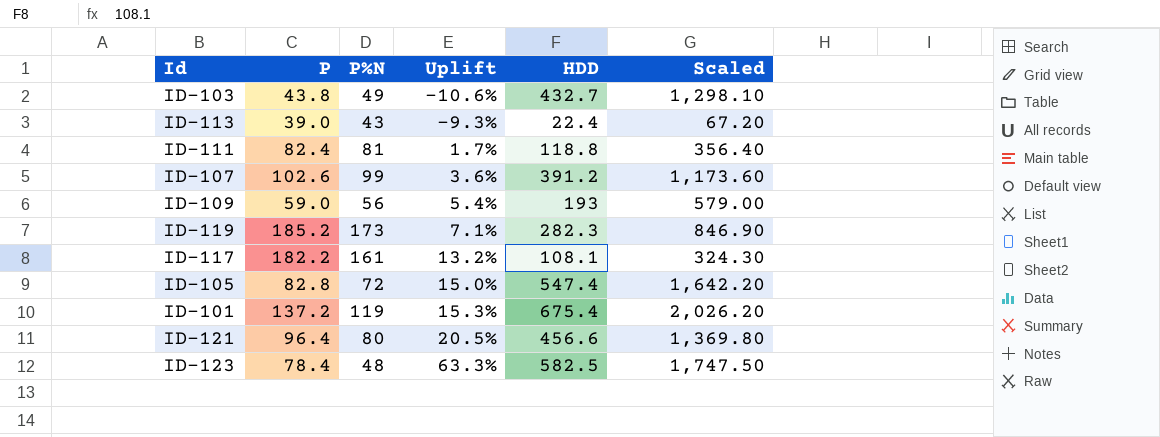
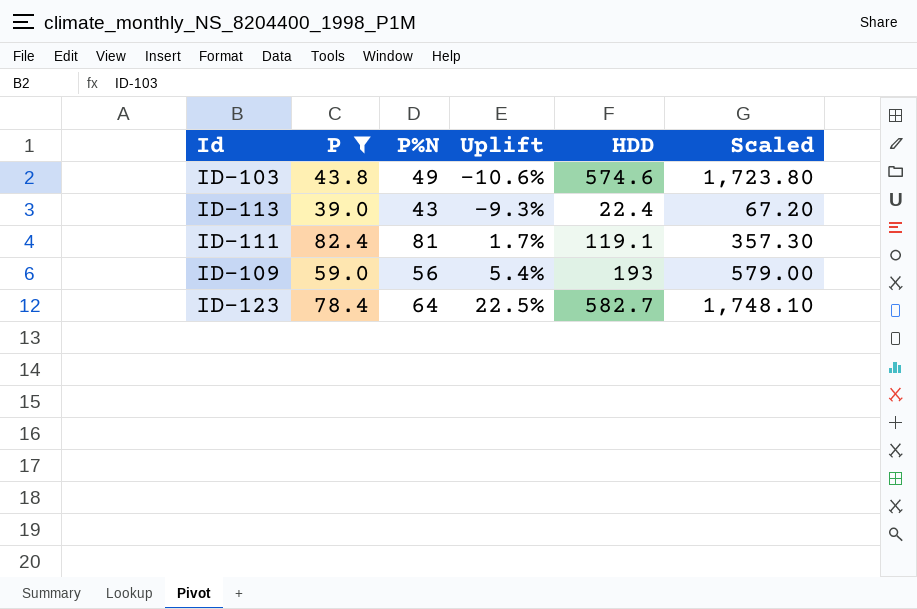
filter: none -> P <= 82.4
ID-103 | HDD: 432.7 -> 574.6
ID-103 | Scaled: 1,298.10 -> 1,723.80
ID-111 | HDD: 118.8 -> 119.1
ID-111 | Scaled: 356.40 -> 357.30
ID-123 | P%N: 48 -> 64
ID-123 | Uplift: 63.3% -> 22.5%
ID-123 | HDD: 582.5 -> 582.7
ID-123 | Scaled: 1,747.50 -> 1,748.10

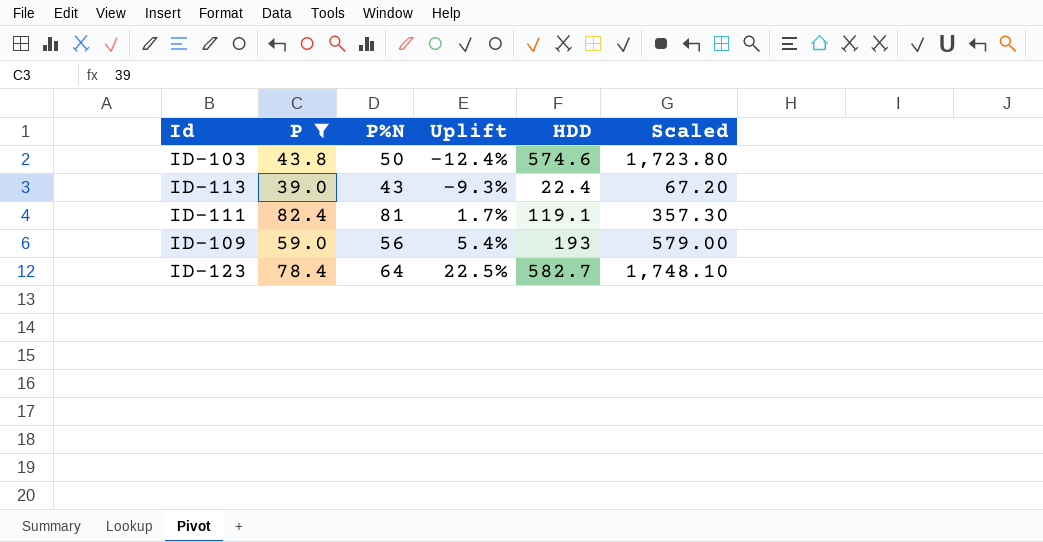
ID-103 | P%N: 49 -> 50
ID-103 | Uplift: -10.6% -> -12.4%

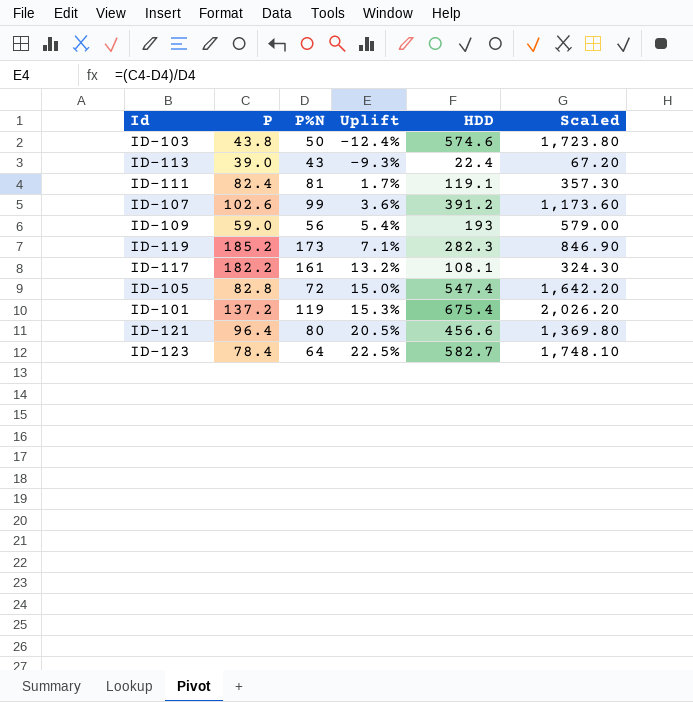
filter: P <= 82.4 -> none

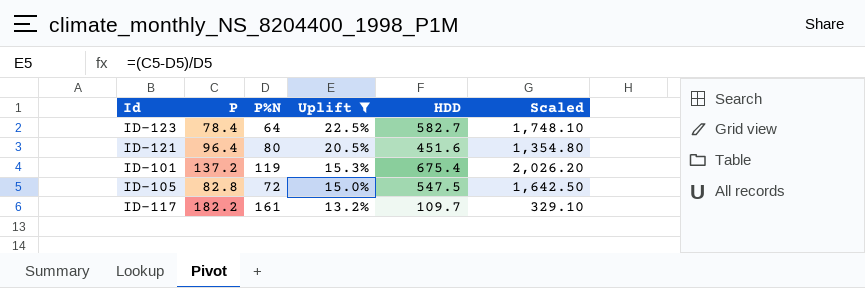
filter: none -> Uplift >= 13.2%
row order: Uplift ascending -> Uplift descending
ID-121 | HDD: 456.6 -> 451.6
ID-121 | Scaled: 1,369.80 -> 1,354.80
ID-105 | HDD: 547.4 -> 547.5
ID-105 | Scaled: 1,642.20 -> 1,642.50
ID-117 | HDD: 108.1 -> 109.7
ID-117 | Scaled: 324.30 -> 329.10

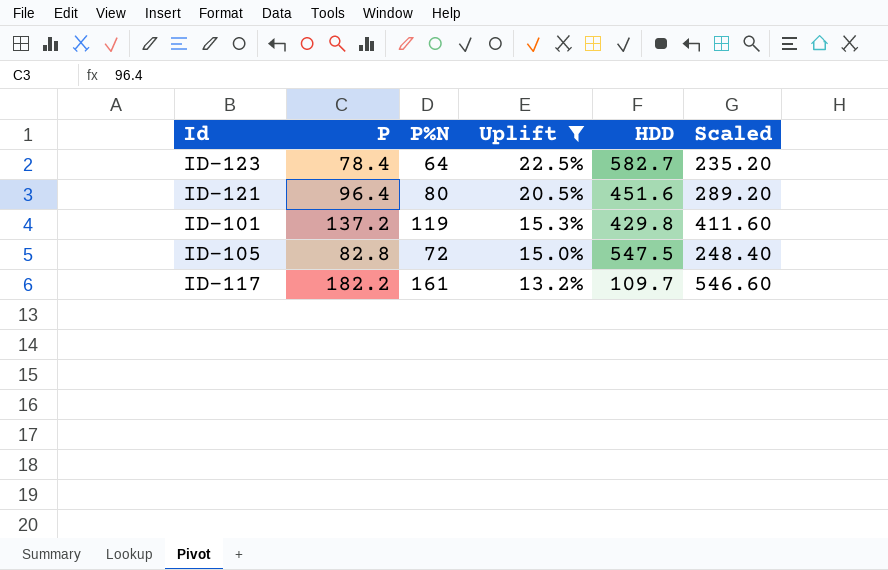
column Scaled | formula: [HDD] * 3 -> [P] * 3
ID-101 | HDD: 675.4 -> 429.8

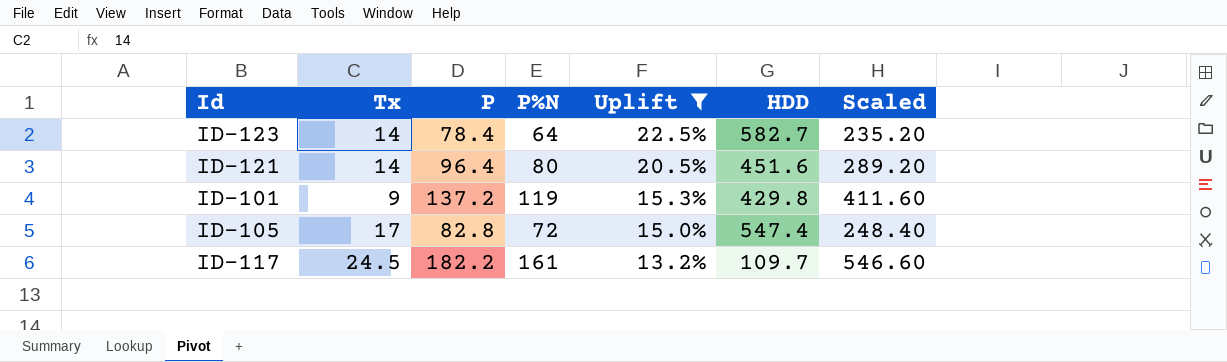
column Tx | position: none -> 2
ID-105 | HDD: 547.5 -> 547.4

